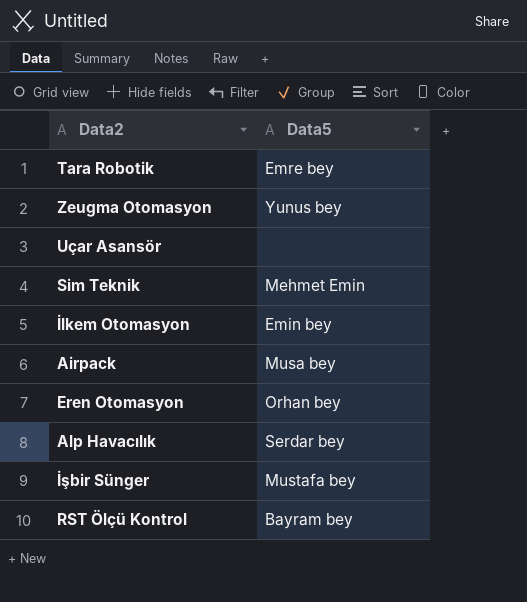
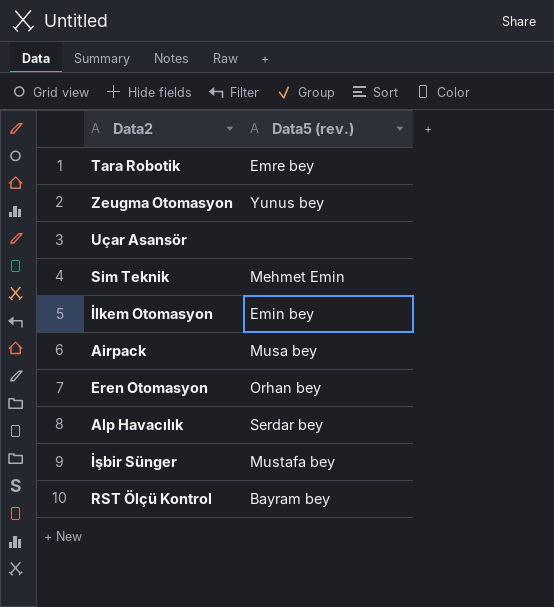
column name: Data5 -> Data5 (rev.)

